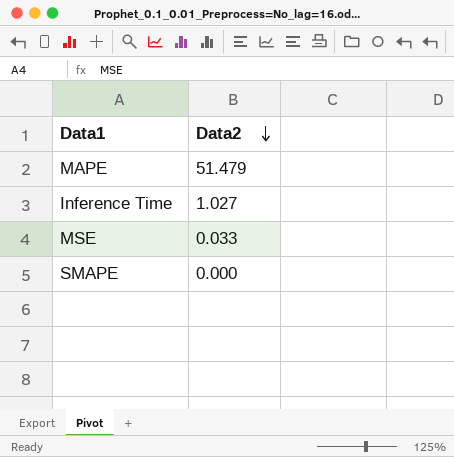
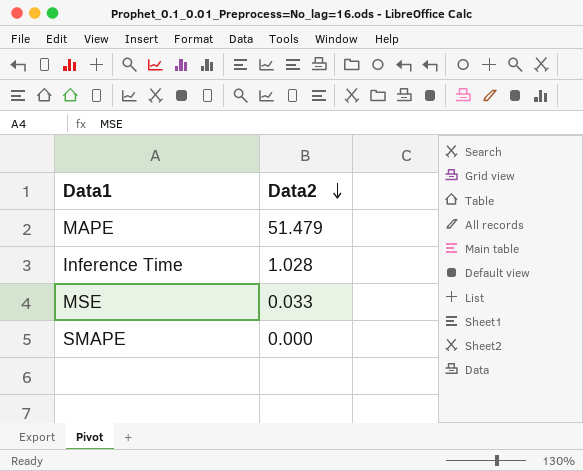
Inference Time | Data2: 1.027 -> 1.028

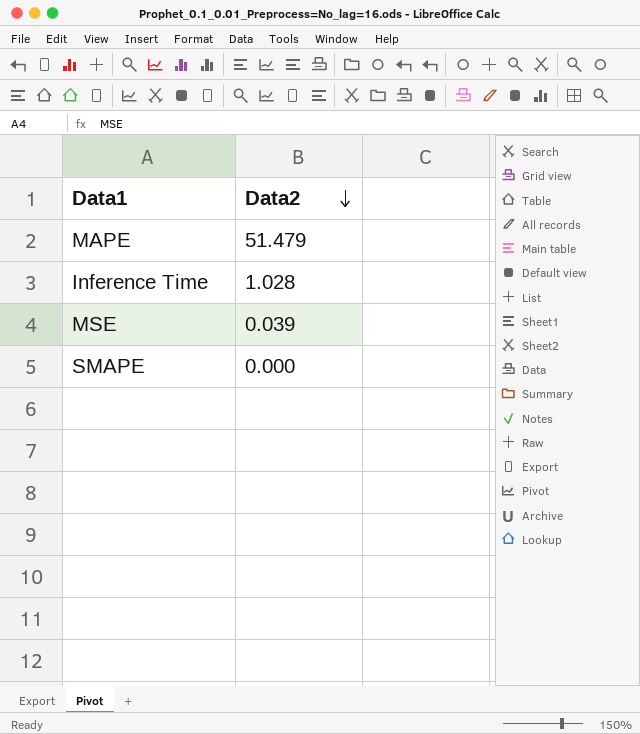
MSE | Data2: 0.033 -> 0.039

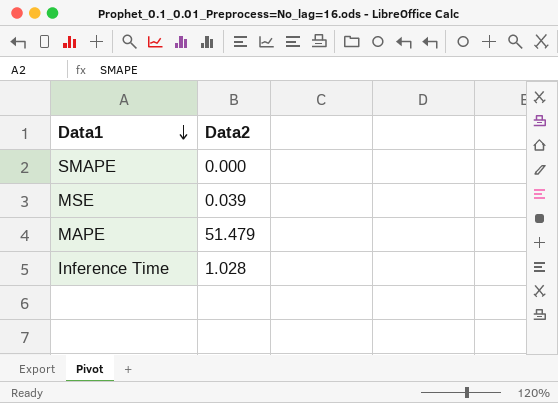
row order: Data2 descending -> Data1 descending

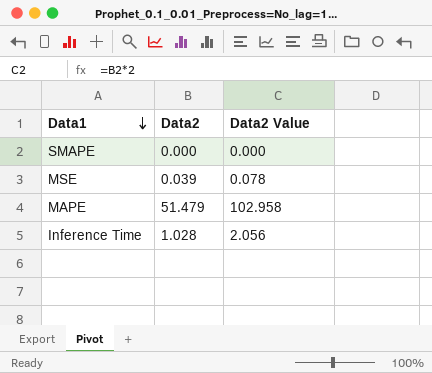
column Data2 Value | formula: none -> [Data2] * 2

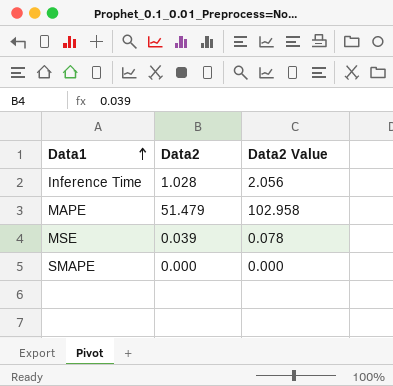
row order: Data1 descending -> Data1 ascending

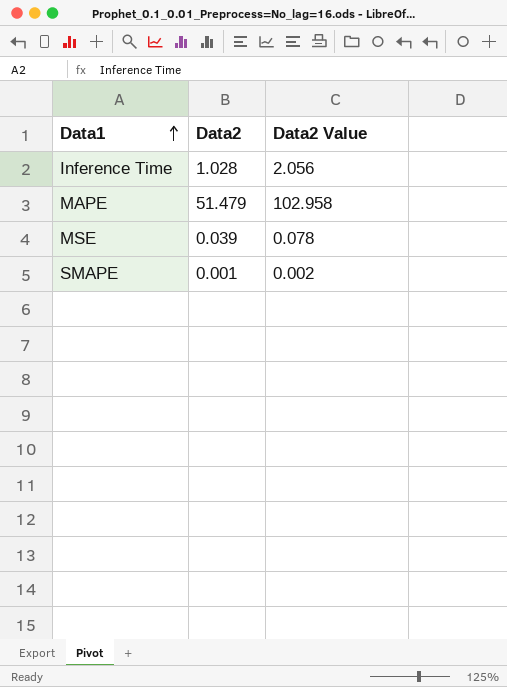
SMAPE | Data2: 0.000 -> 0.001
SMAPE | Data2 Value: 0.000 -> 0.002

